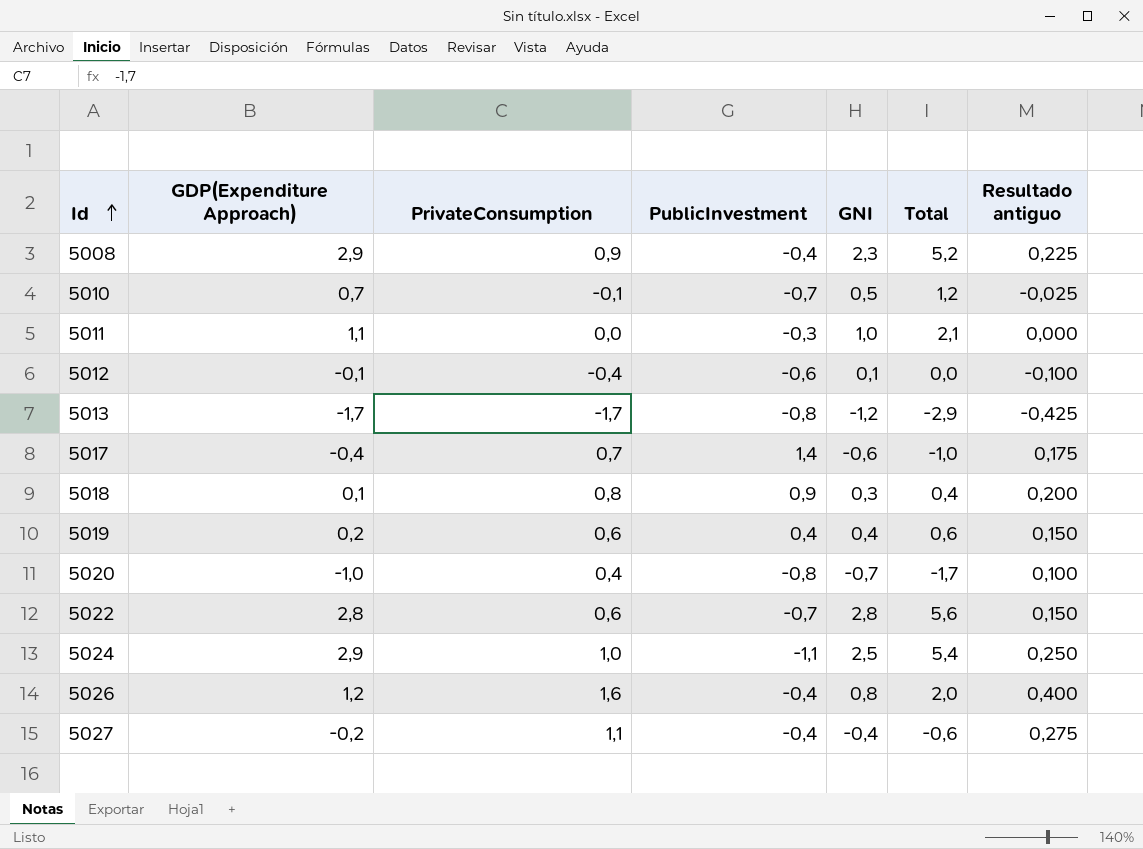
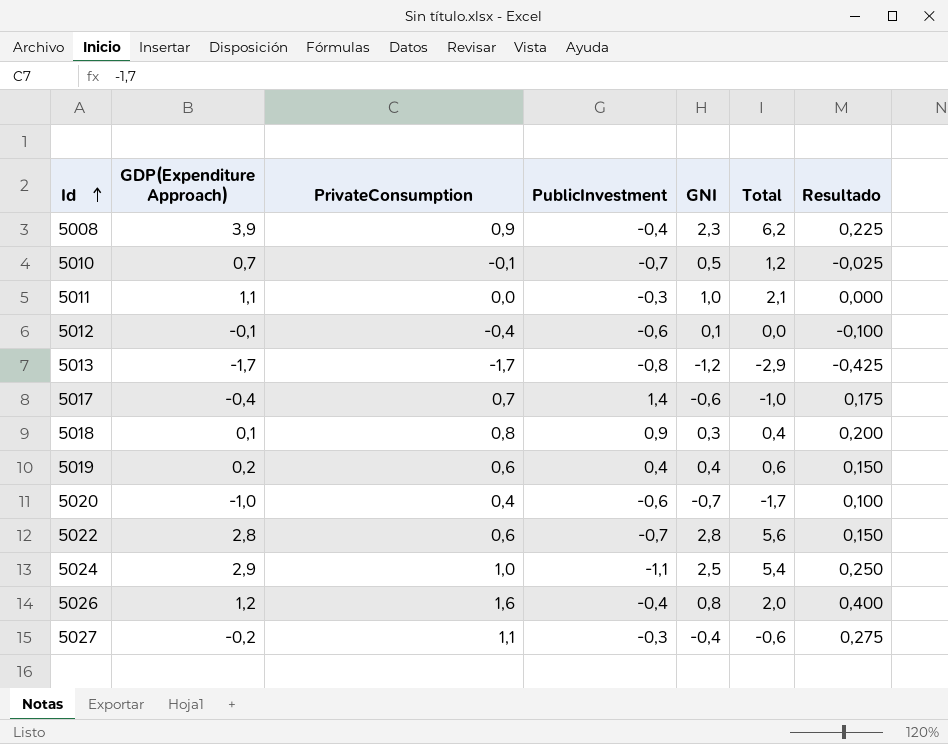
column name: Resultado antiguo -> Resultado
5008 | GDP(Expenditure Approach): 2,9 -> 3,9
5008 | Total: 5,2 -> 6,2
5020 | PublicInvestment: -0,8 -> -0,6
5027 | PublicInvestment: -0,4 -> -0,3

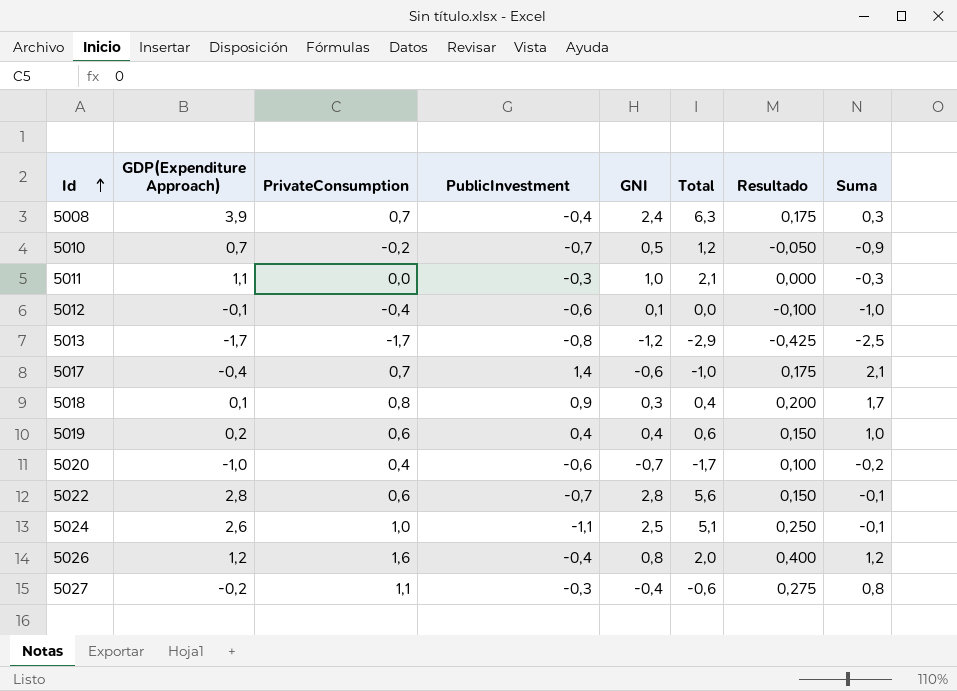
column Suma | formula: none -> [PrivateConsumption] + [PublicInvestment]
5008 | PrivateConsumption: 0,9 -> 0,7
5008 | GNI: 2,3 -> 2,4
5008 | Total: 6,2 -> 6,3
5008 | Resultado: 0,225 -> 0,175
5010 | PrivateConsumption: -0,1 -> -0,2
5010 | Resultado: -0,025 -> -0,050
5024 | GDP(Expenditure Approach): 2,9 -> 2,6
5024 | Total: 5,4 -> 5,1

